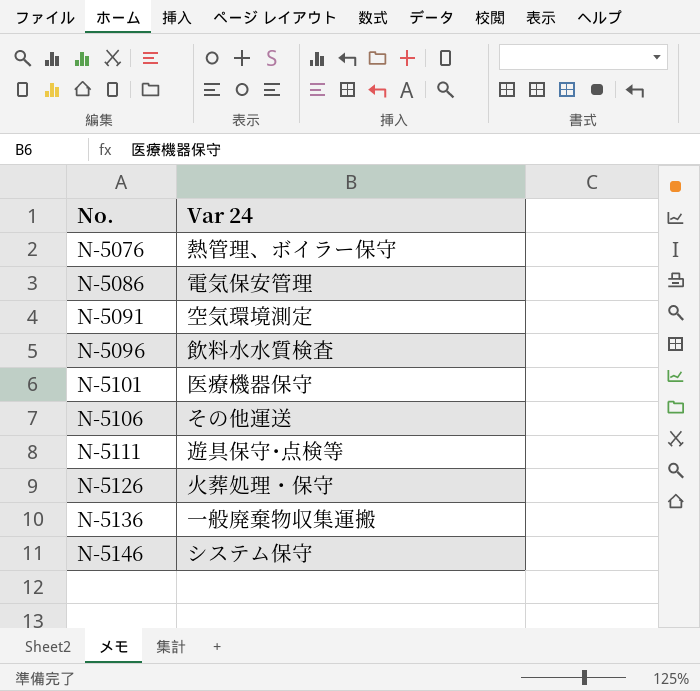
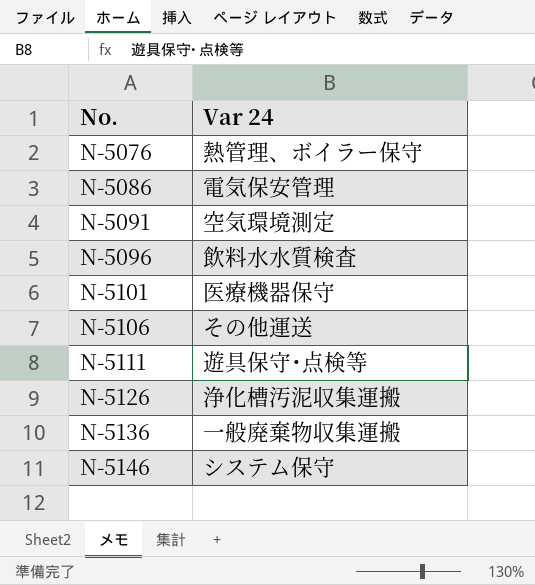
N-5126 | Var 24: 火葬処理・保守 -> 浄化槽汚泥収集運搬

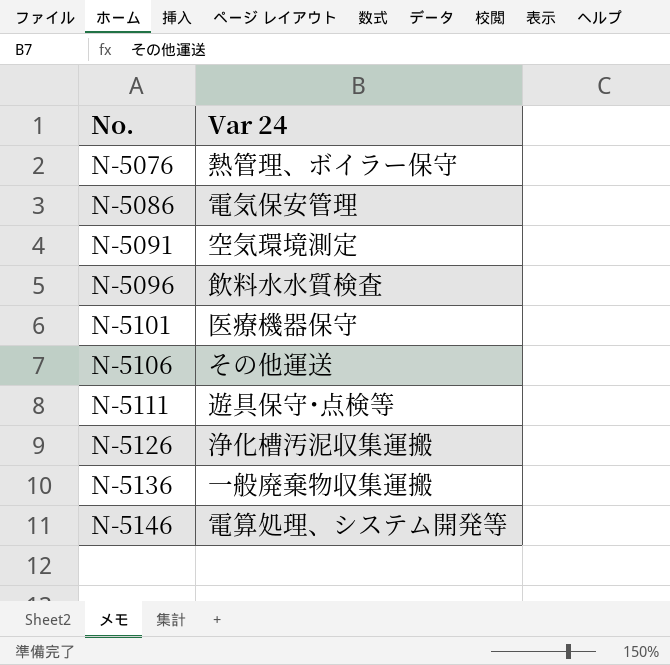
N-5146 | Var 24: システム保守 -> 電算処理、システム開発等

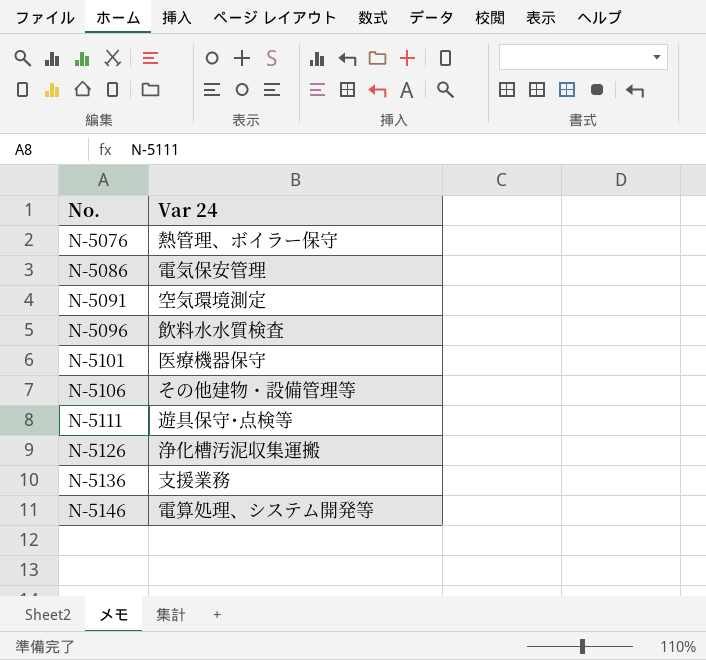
N-5106 | Var 24: その他運送 -> その他建物・設備管理等
N-5136 | Var 24: 一般廃棄物収集運搬 -> 支援業務

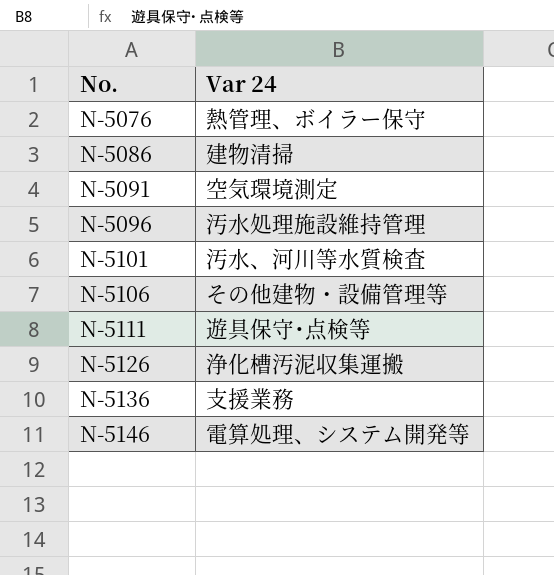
N-5086 | Var 24: 電気保安管理 -> 建物清掃
N-5096 | Var 24: 飲料水水質検査 -> 汚水処理施設維持管理
N-5101 | Var 24: 医療機器保守 -> 汚水、河川等水質検査

